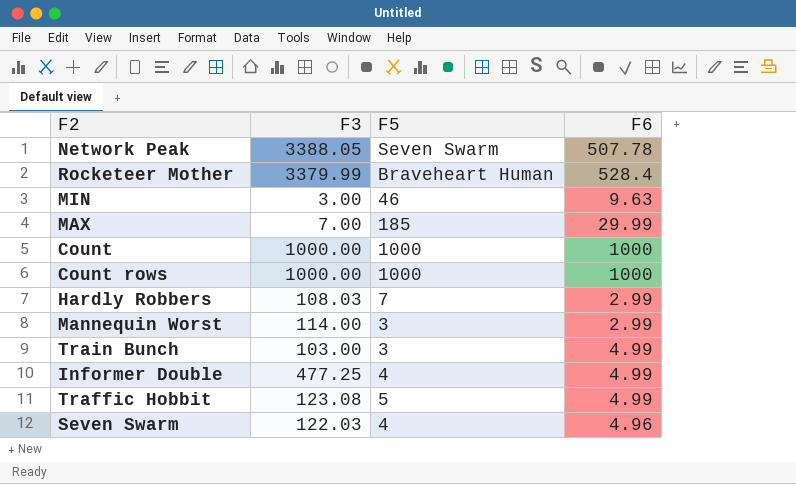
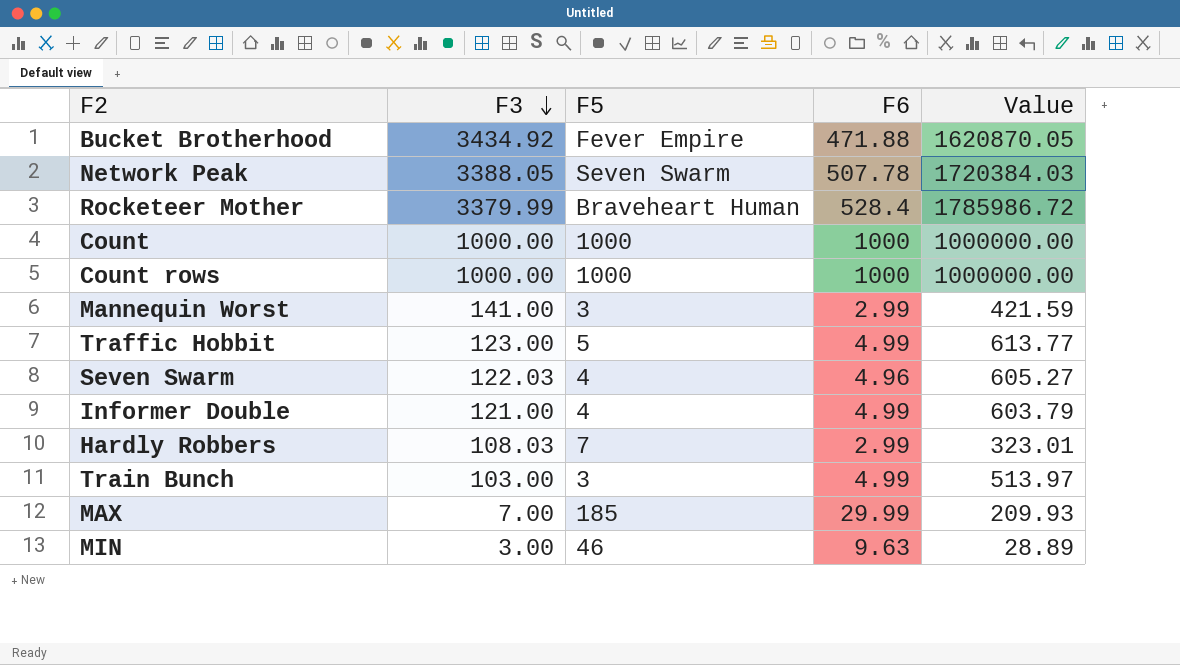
row order: none -> F3 descending
column Value | formula: none -> [F3] * [F6]
row Bucket Brotherhood: none -> 3434.92 | Fever Empire | 471.88 | 1620870.05
Mannequin Worst | F3: 114.00 -> 141.00
Traffic Hobbit | F3: 123.08 -> 123.00
Informer Double | F3: 477.25 -> 121.00

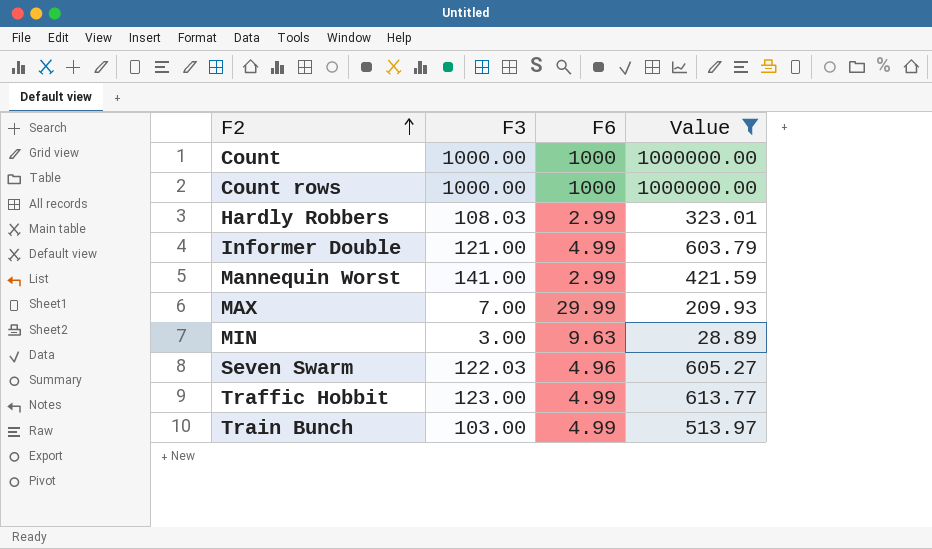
filter: none -> Value <= 1000000.00
row order: F3 descending -> F2 ascending
column F5 | position: 3 -> none

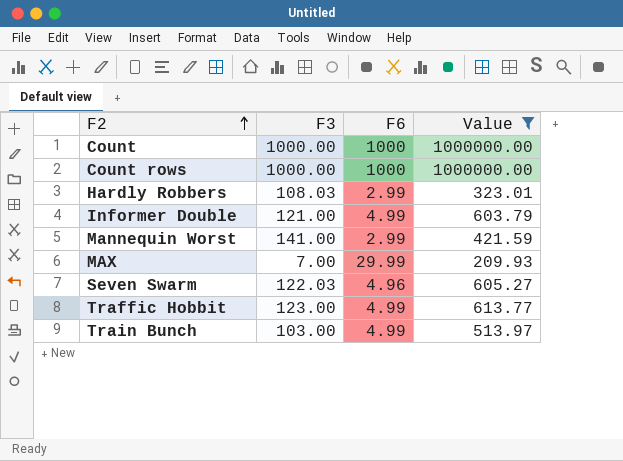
row MIN: 3.00 | 9.63 | 28.89 -> none

